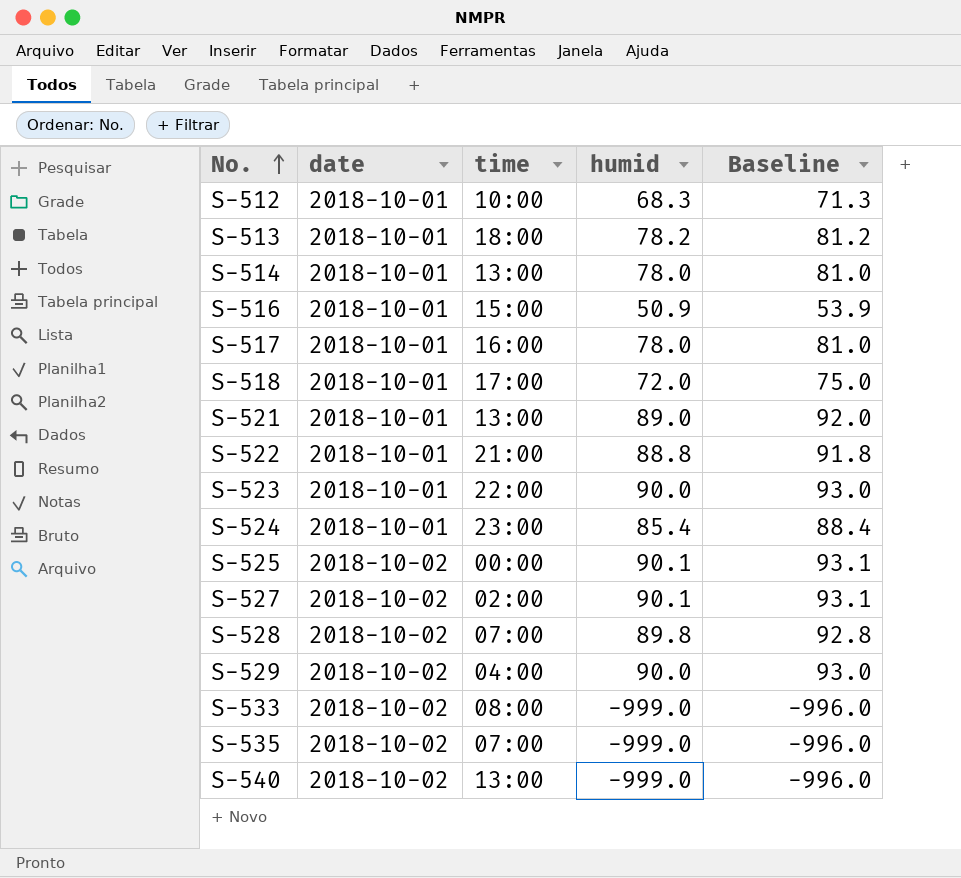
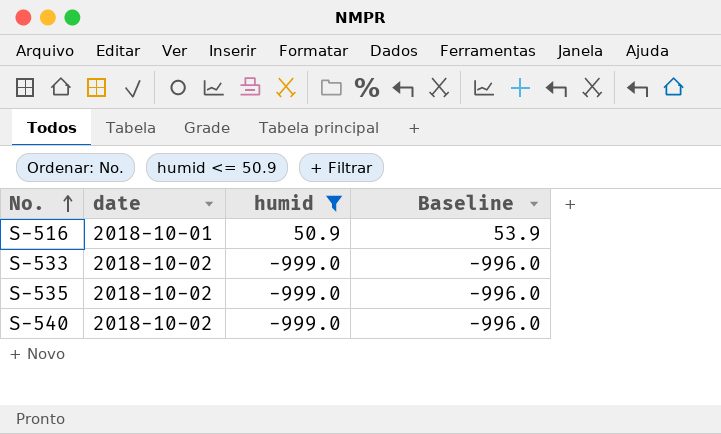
filter: none -> humid <= 50.9
column time | position: 3 -> none

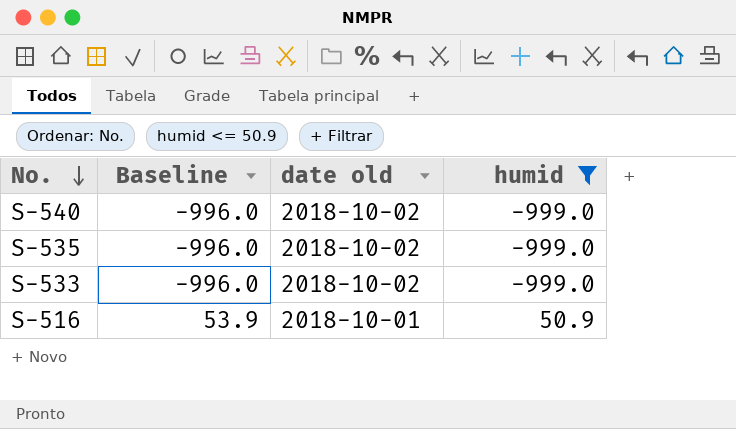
row order: No. ascending -> No. descending
column Baseline | position: 4 -> 2
column name: date -> date old

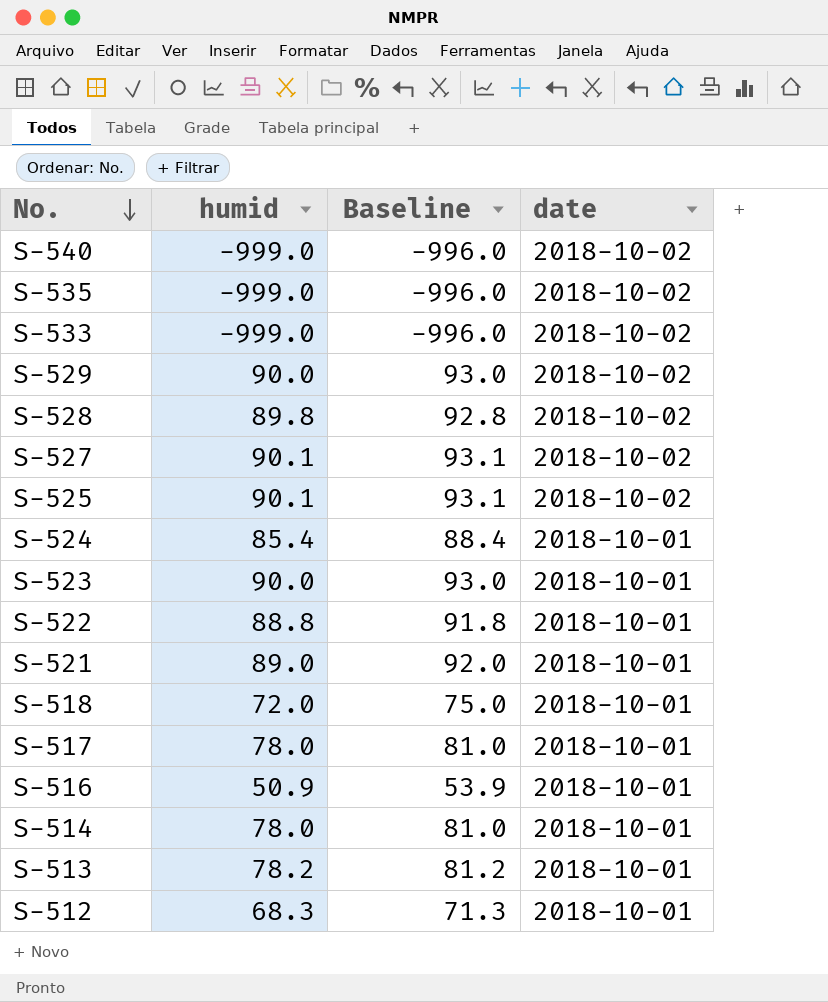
filter: humid <= 50.9 -> none
column humid | position: 4 -> 2
column name: date old -> date

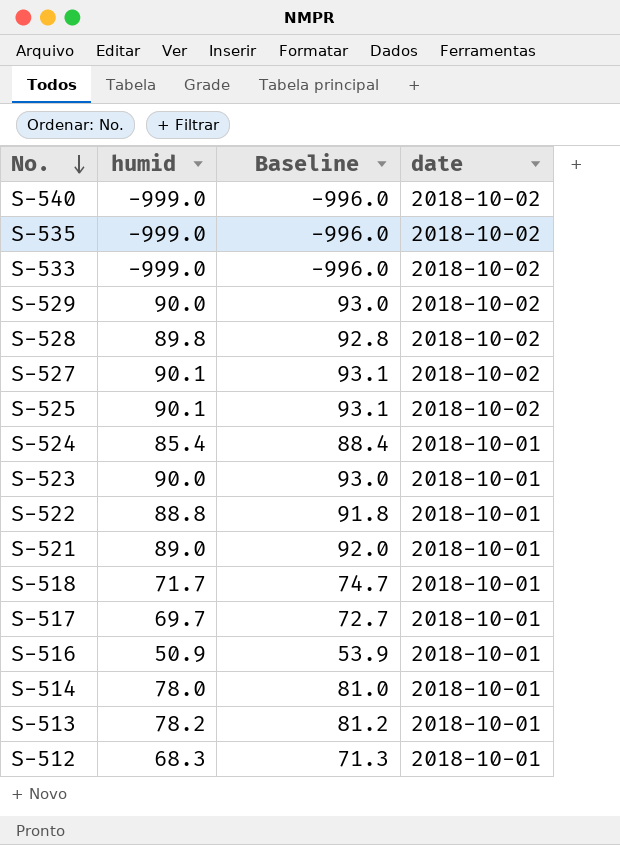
S-518 | humid: 72.0 -> 71.7
S-518 | Baseline: 75.0 -> 74.7
S-517 | humid: 78.0 -> 69.7
S-517 | Baseline: 81.0 -> 72.7

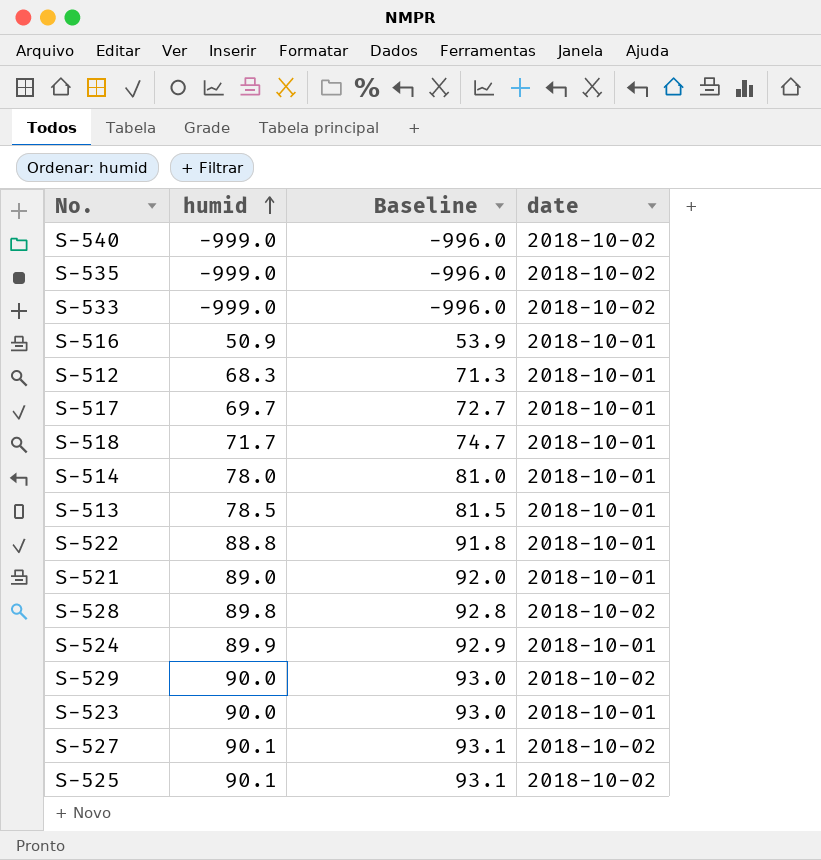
row order: No. descending -> humid ascending
S-513 | humid: 78.2 -> 78.5
S-513 | Baseline: 81.2 -> 81.5
S-524 | humid: 85.4 -> 89.9
S-524 | Baseline: 88.4 -> 92.9

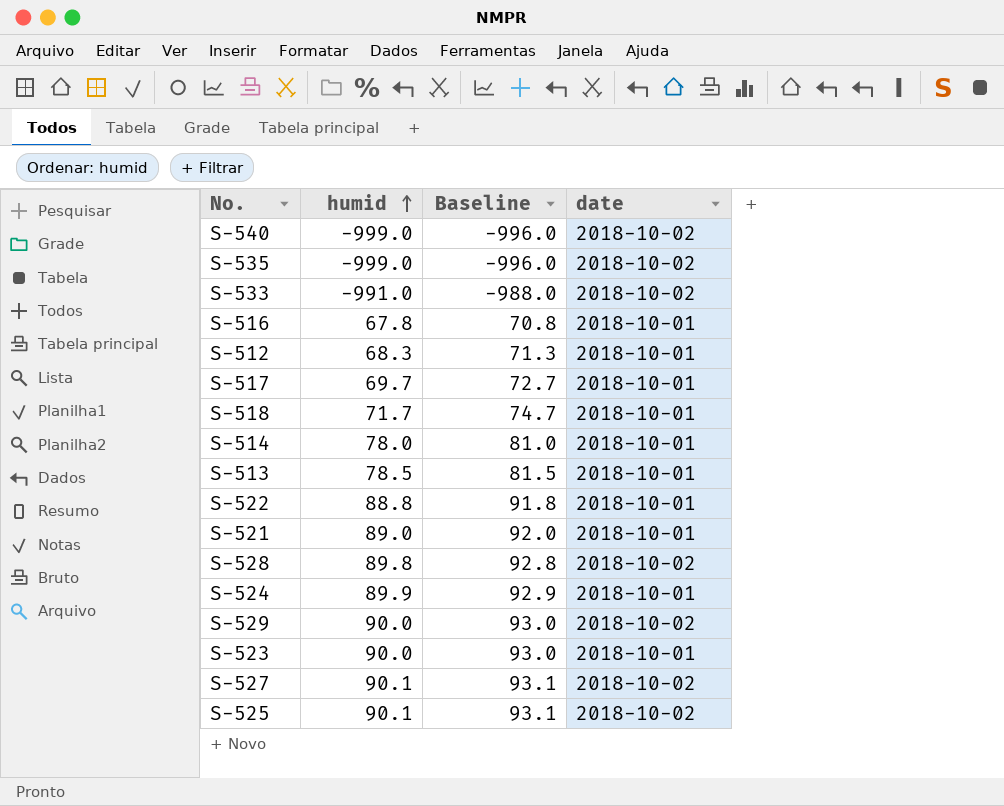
S-533 | humid: -999.0 -> -991.0
S-533 | Baseline: -996.0 -> -988.0
S-516 | humid: 50.9 -> 67.8
S-516 | Baseline: 53.9 -> 70.8

